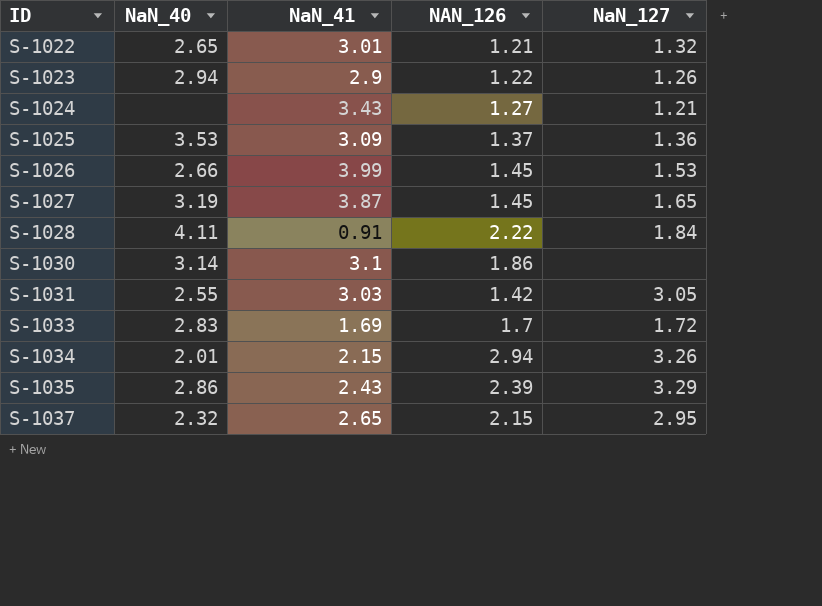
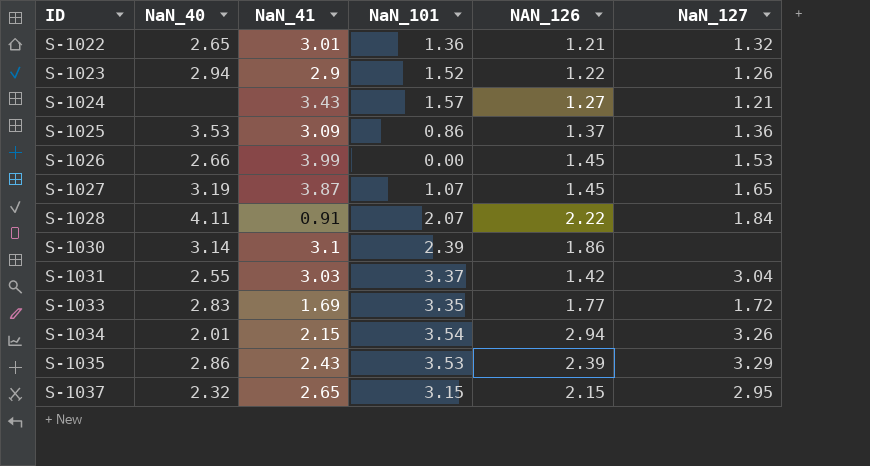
column NaN_101 | position: none -> 4
S-1031 | NaN_127: 3.05 -> 3.04
S-1033 | NAN_126: 1.7 -> 1.77

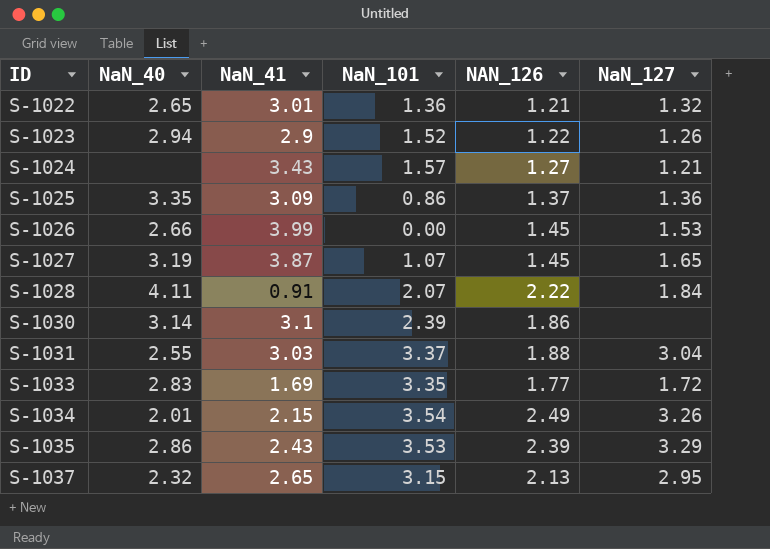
S-1025 | NaN_40: 3.53 -> 3.35
S-1031 | NAN_126: 1.42 -> 1.88
S-1034 | NAN_126: 2.94 -> 2.49
S-1037 | NAN_126: 2.15 -> 2.13

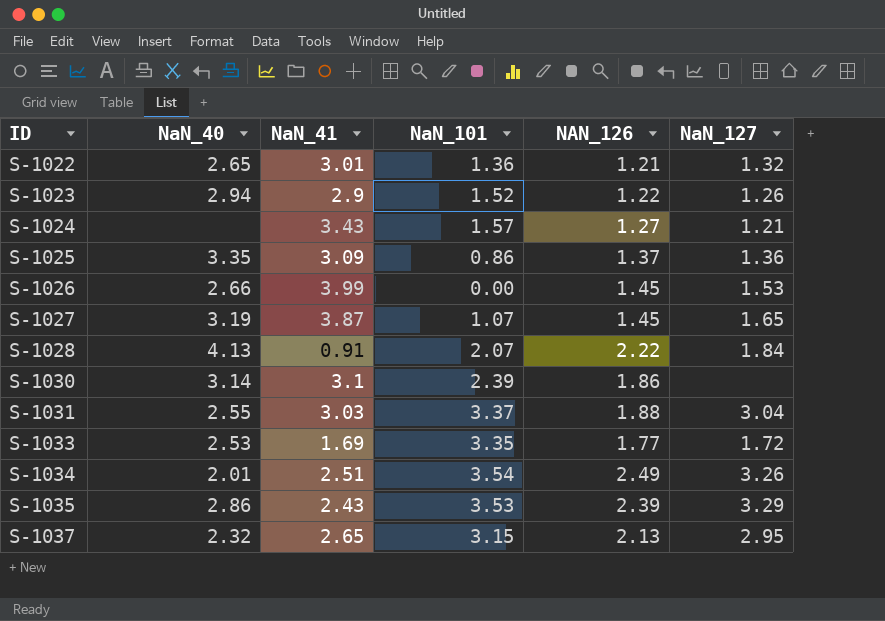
S-1028 | NaN_40: 4.11 -> 4.13
S-1033 | NaN_40: 2.83 -> 2.53
S-1034 | NaN_41: 2.15 -> 2.51

